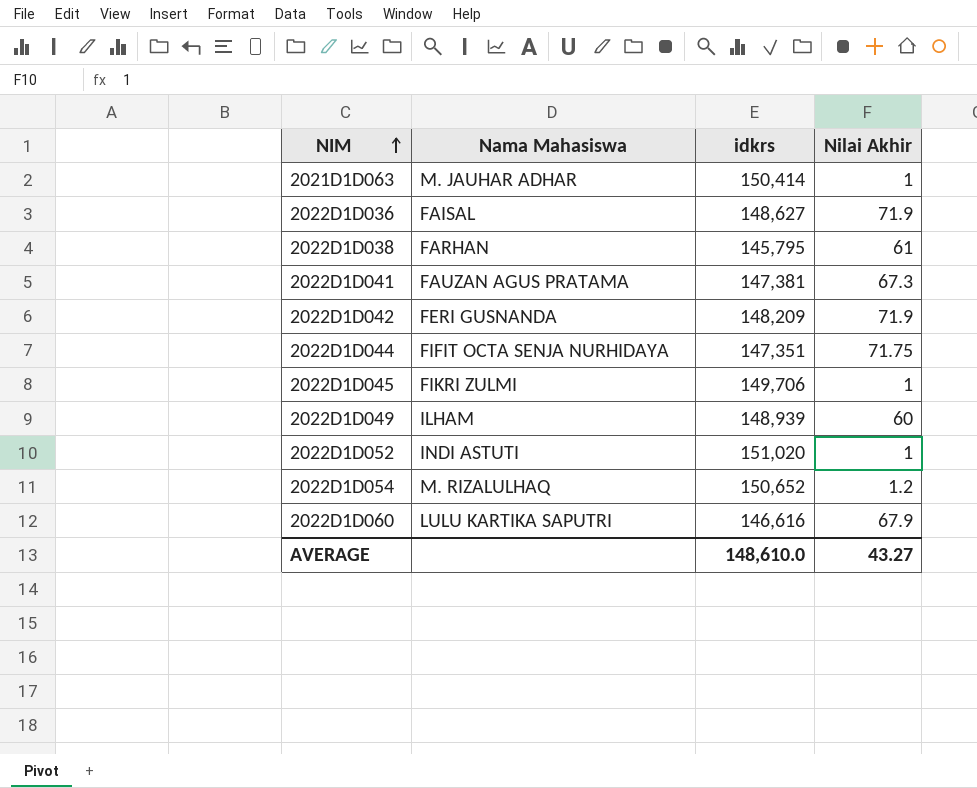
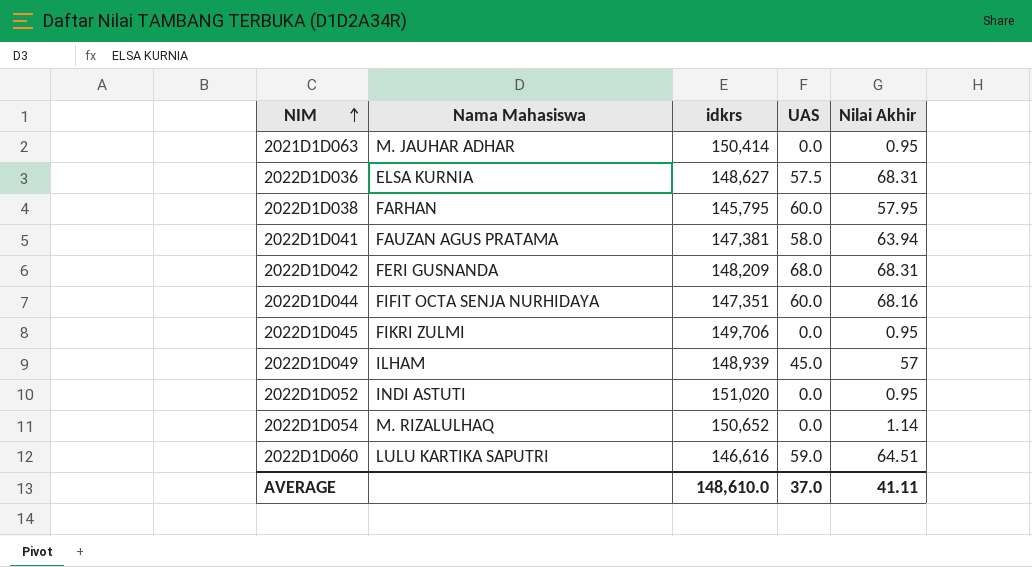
column UAS | position: none -> 4
2021D1D063 | Nilai Akhir: 1 -> 0.95
2022D1D036 | Nama Mahasiswa: FAISAL -> ELSA KURNIA
2022D1D036 | Nilai Akhir: 71.9 -> 68.31
2022D1D038 | Nilai Akhir: 61 -> 57.95
2022D1D041 | Nilai Akhir: 67.3 -> 63.94
2022D1D042 | Nilai Akhir: 71.9 -> 68.31
2022D1D044 | Nilai Akhir: 71.75 -> 68.16
2022D1D045 | Nilai Akhir: 1 -> 0.95
2022D1D049 | Nilai Akhir: 60 -> 57
2022D1D052 | Nilai Akhir: 1 -> 0.95
2022D1D054 | Nilai Akhir: 1.2 -> 1.14
2022D1D060 | Nilai Akhir: 67.9 -> 64.51
AVERAGE | Nilai Akhir: 43.27 -> 41.11

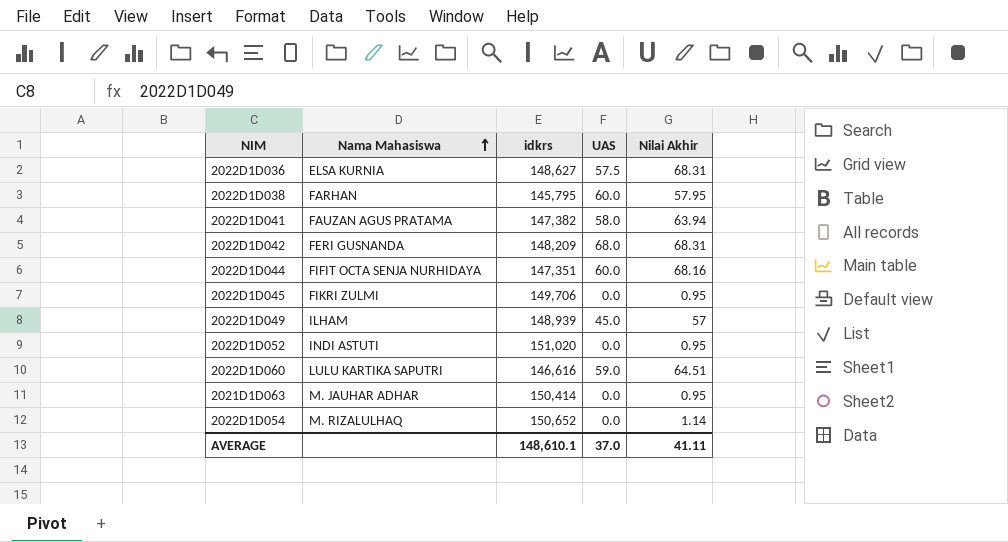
row order: NIM ascending -> Nama Mahasiswa ascending
2022D1D041 | idkrs: 147,381 -> 147,382
AVERAGE | idkrs: 148,610.0 -> 148,610.1

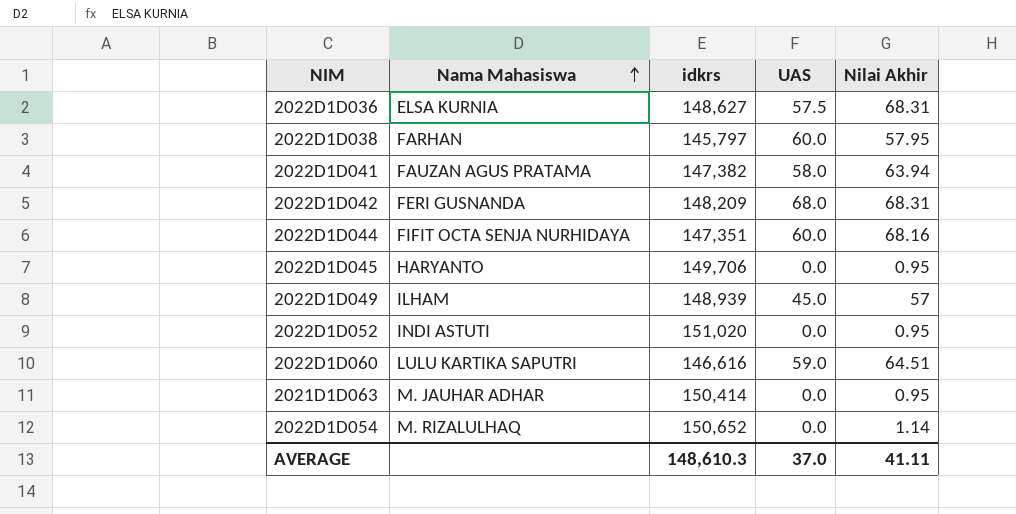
2022D1D038 | idkrs: 145,795 -> 145,797
2022D1D045 | Nama Mahasiswa: FIKRI ZULMI -> HARYANTO
AVERAGE | idkrs: 148,610.1 -> 148,610.3

